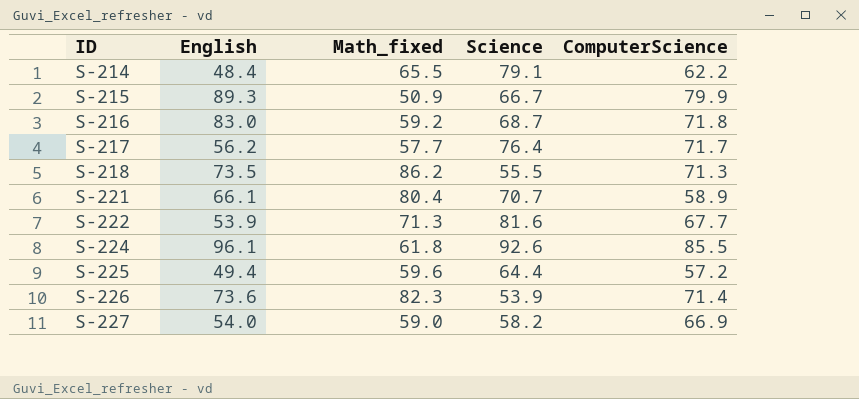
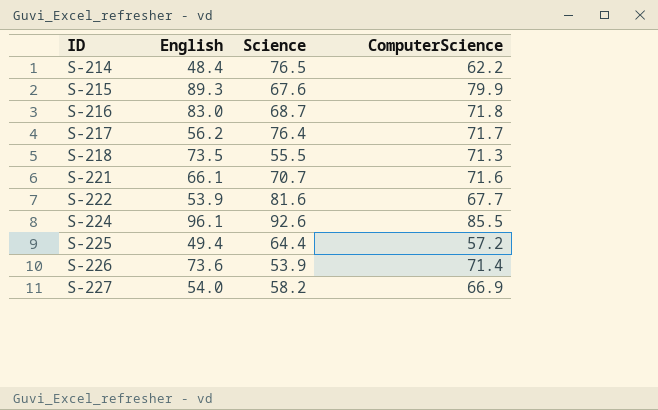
column Math_fixed | position: 3 -> none
S-214 | Science: 79.1 -> 76.5
S-215 | Science: 66.7 -> 67.6
S-221 | ComputerScience: 58.9 -> 71.6

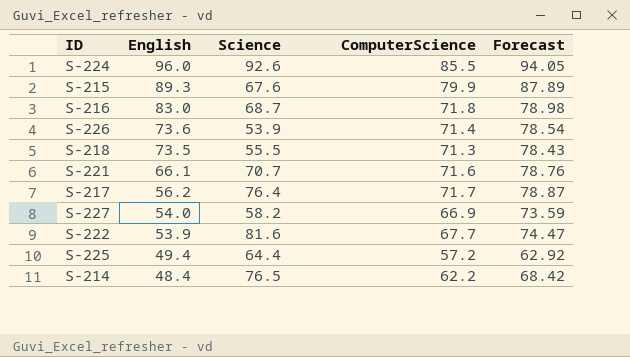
row order: ID ascending -> English descending
column Forecast | formula: none -> [ComputerScience] * 1.1
S-224 | English: 96.1 -> 96.0

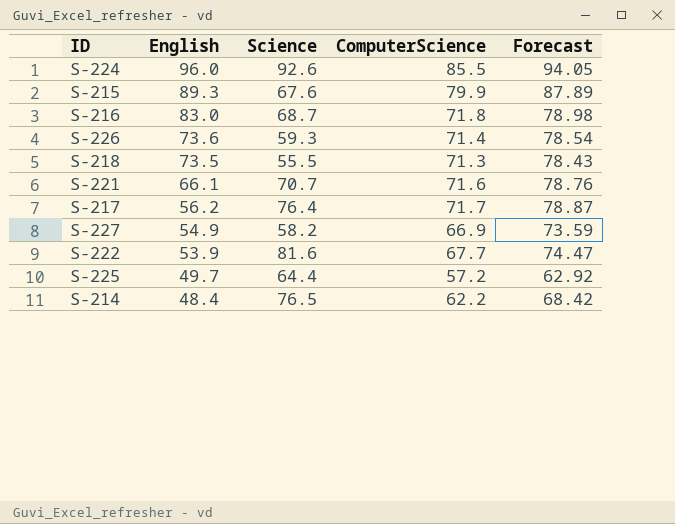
S-226 | Science: 53.9 -> 59.3
S-227 | English: 54.0 -> 54.9
S-225 | English: 49.4 -> 49.7

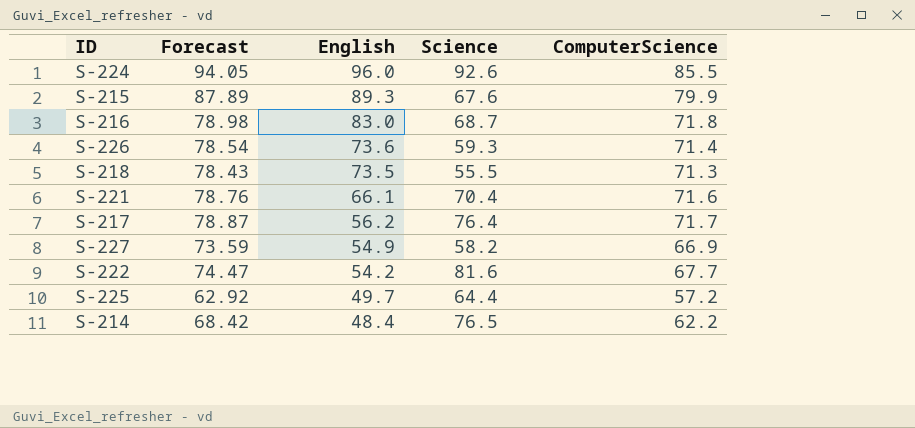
column Forecast | position: 5 -> 2
S-221 | Science: 70.7 -> 70.4
S-222 | English: 53.9 -> 54.2

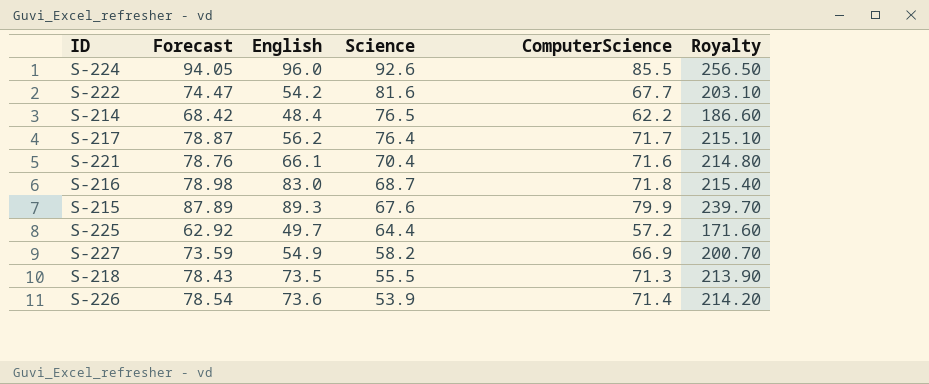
row order: English descending -> Science descending
column Royalty | formula: none -> [ComputerScience] * 3
S-226 | Science: 59.3 -> 53.9

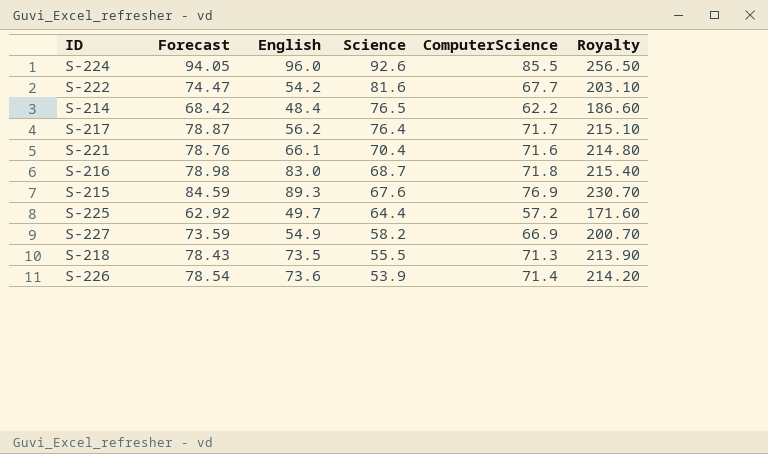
S-215 | Forecast: 87.89 -> 84.59
S-215 | ComputerScience: 79.9 -> 76.9
S-215 | Royalty: 239.70 -> 230.70

